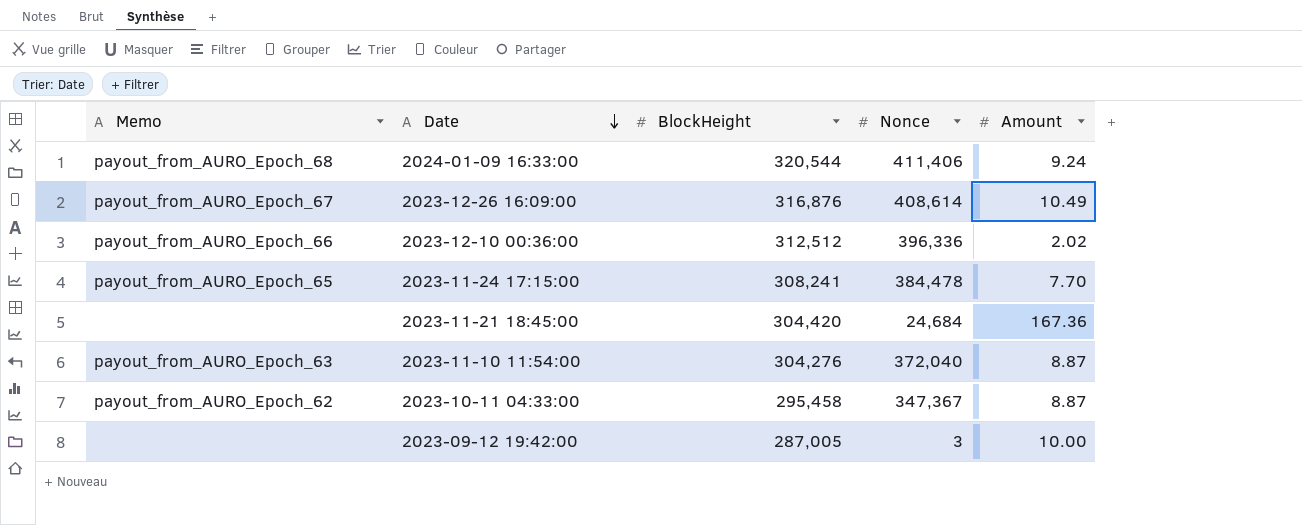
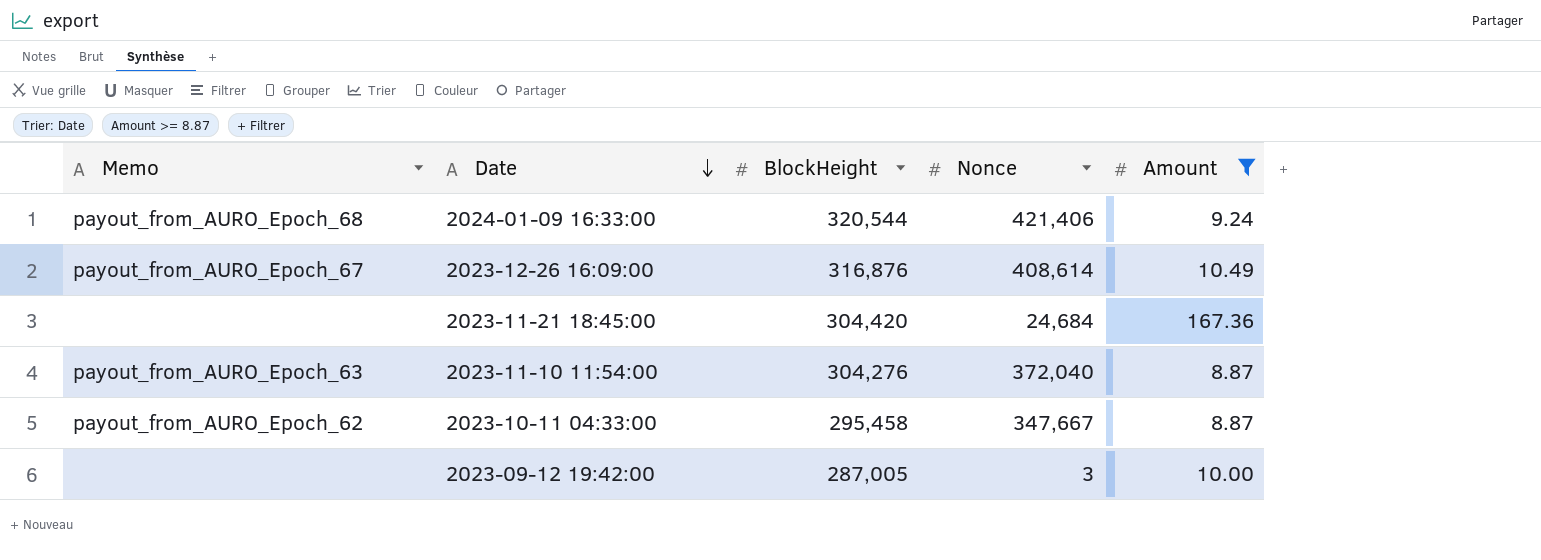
filter: none -> Amount >= 8.87
2024-01-09 16:33:00 | Nonce: 411,406 -> 421,406
2023-10-11 04:33:00 | Nonce: 347,367 -> 347,667

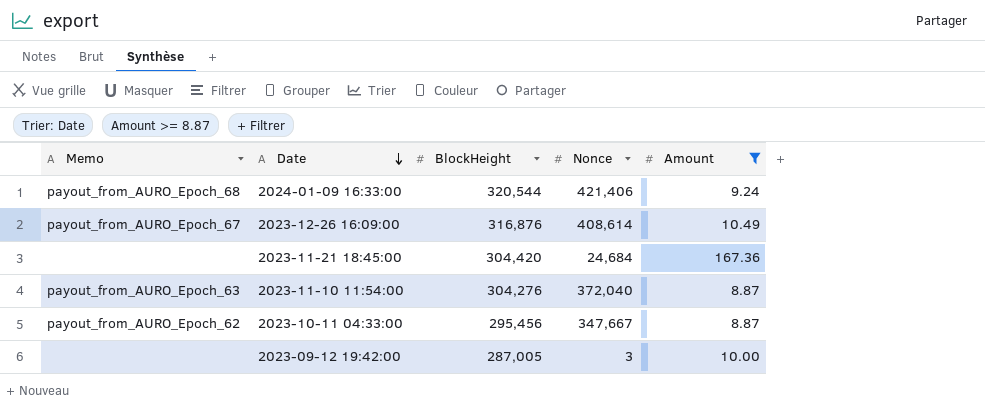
2023-10-11 04:33:00 | BlockHeight: 295,458 -> 295,456

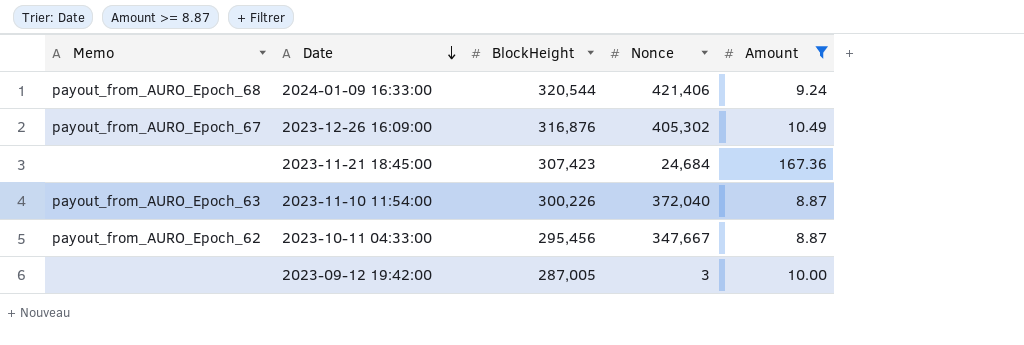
2023-12-26 16:09:00 | Nonce: 408,614 -> 405,302
2023-11-21 18:45:00 | BlockHeight: 304,420 -> 307,423
2023-11-10 11:54:00 | BlockHeight: 304,276 -> 300,226

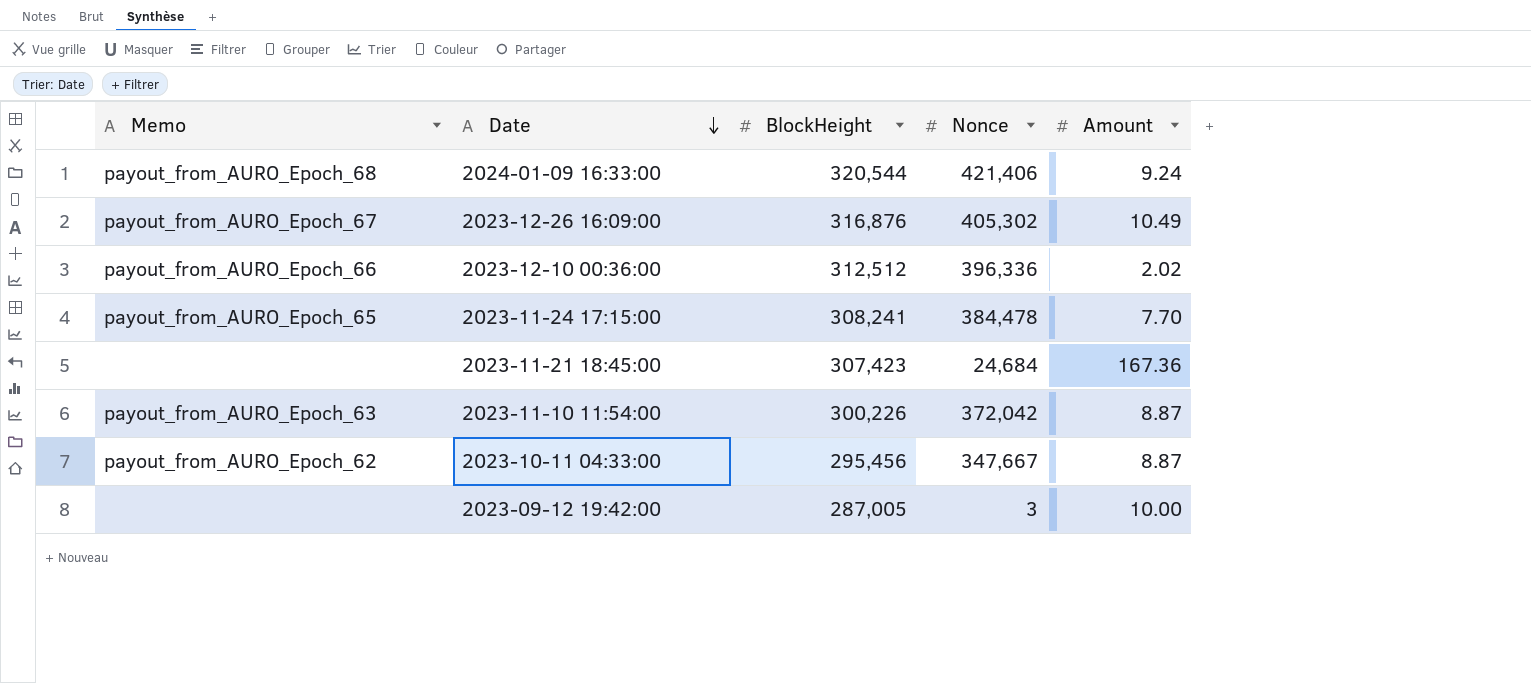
filter: Amount >= 8.87 -> none
2023-11-10 11:54:00 | Nonce: 372,040 -> 372,042

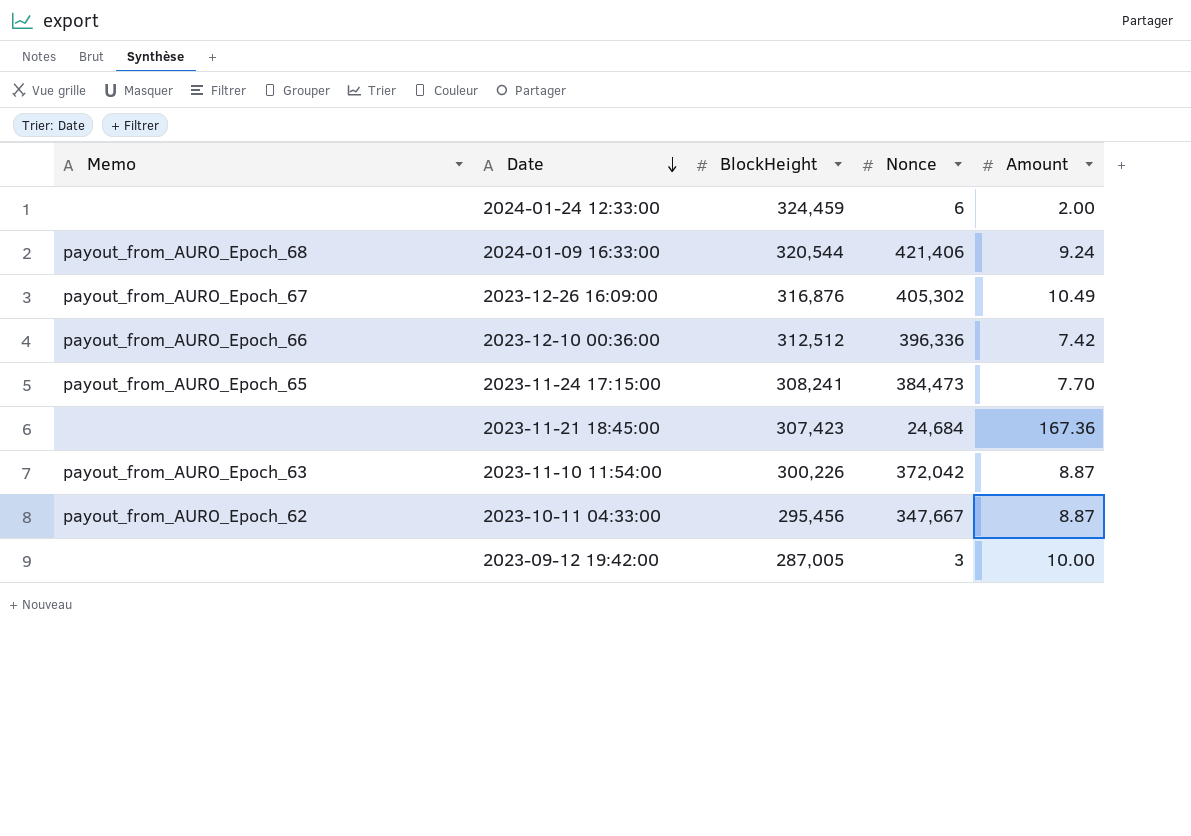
row 2024-01-24 12:33:00: none -> none | 324,459 | 6 | 2.00
2023-12-10 00:36:00 | Amount: 2.02 -> 7.42
2023-11-24 17:15:00 | Nonce: 384,478 -> 384,473

